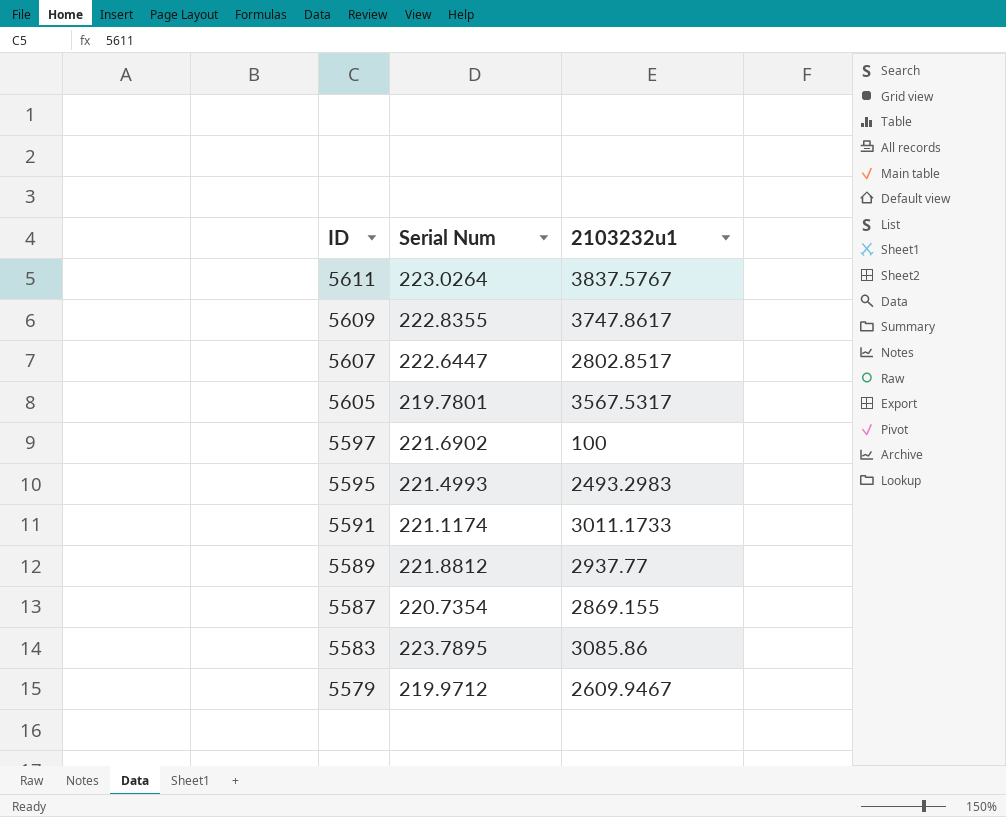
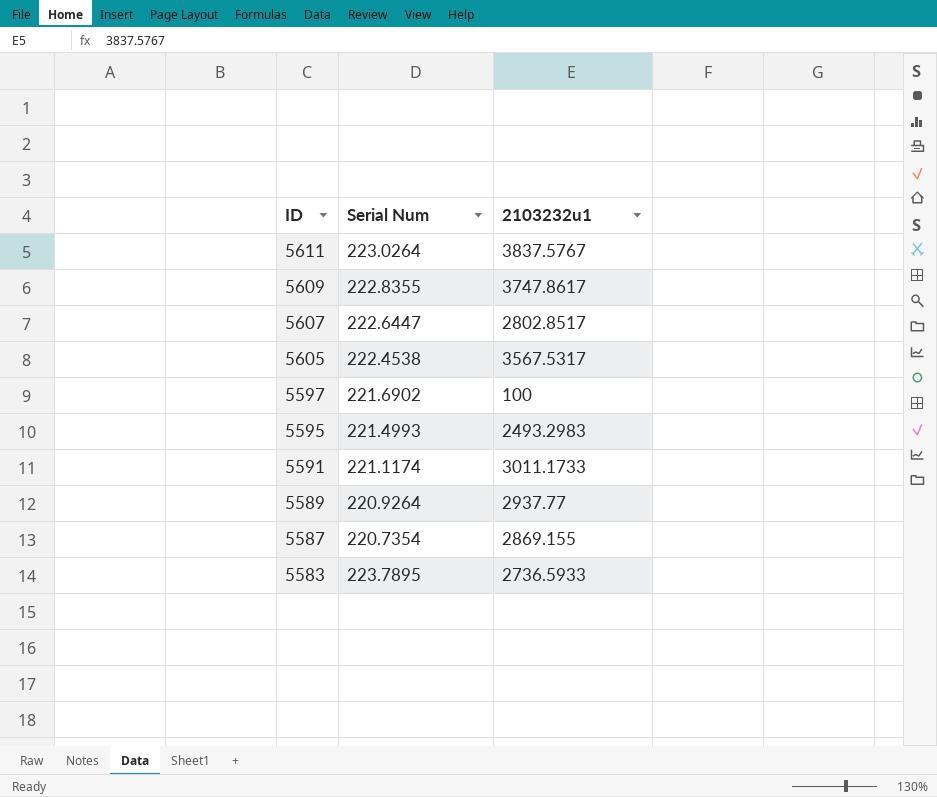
row 5579: 219.9712 | 2609.9467 -> none
5605 | Serial Num: 219.7801 -> 222.4538
5589 | Serial Num: 221.8812 -> 220.9264
5583 | 2103232u1: 3085.86 -> 2736.5933

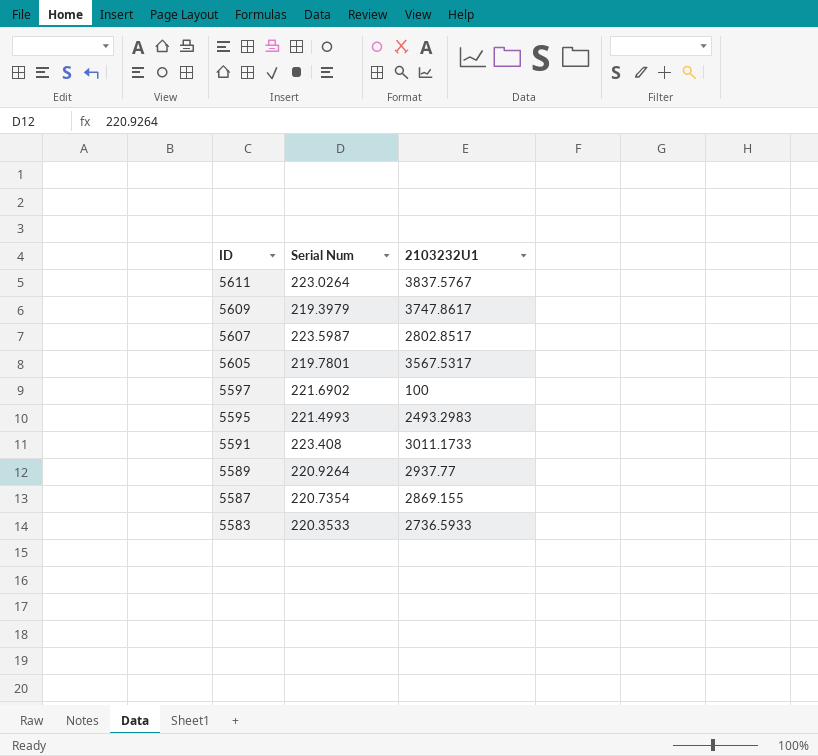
column name: 2103232u1 -> 2103232U1
5609 | Serial Num: 222.8355 -> 219.3979
5607 | Serial Num: 222.6447 -> 223.5987
5605 | Serial Num: 222.4538 -> 219.7801
5591 | Serial Num: 221.1174 -> 223.408
5583 | Serial Num: 223.7895 -> 220.3533

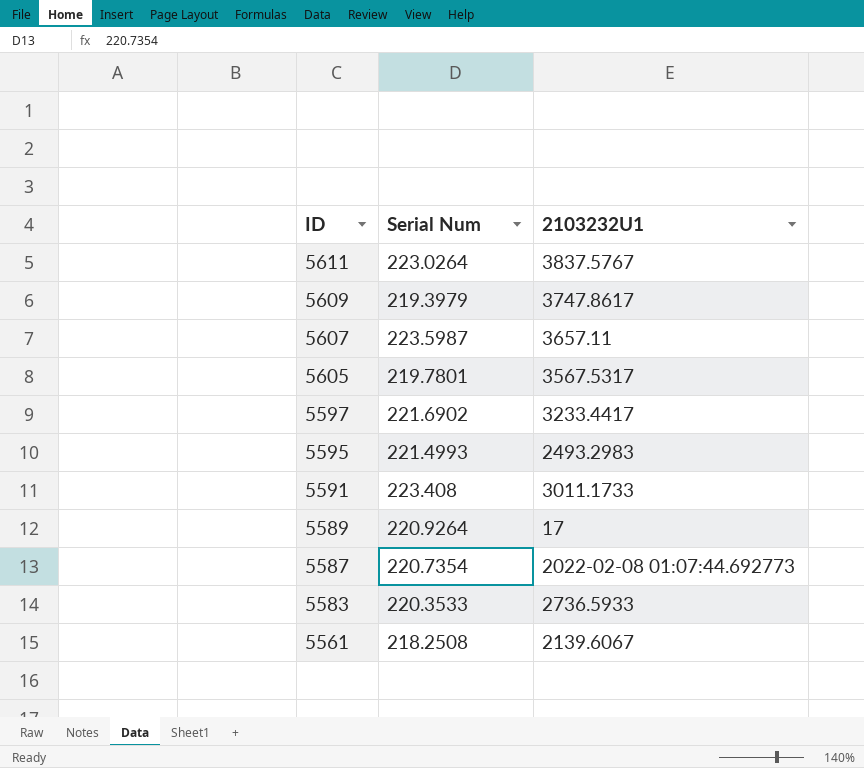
5607 | 2103232U1: 2802.8517 -> 3657.11
5597 | 2103232U1: 100 -> 3233.4417
5589 | 2103232U1: 2937.77 -> 17
5587 | 2103232U1: 2869.155 -> 2022-02-08 01:07:44.692773
row 5561: none -> 218.2508 | 2139.6067

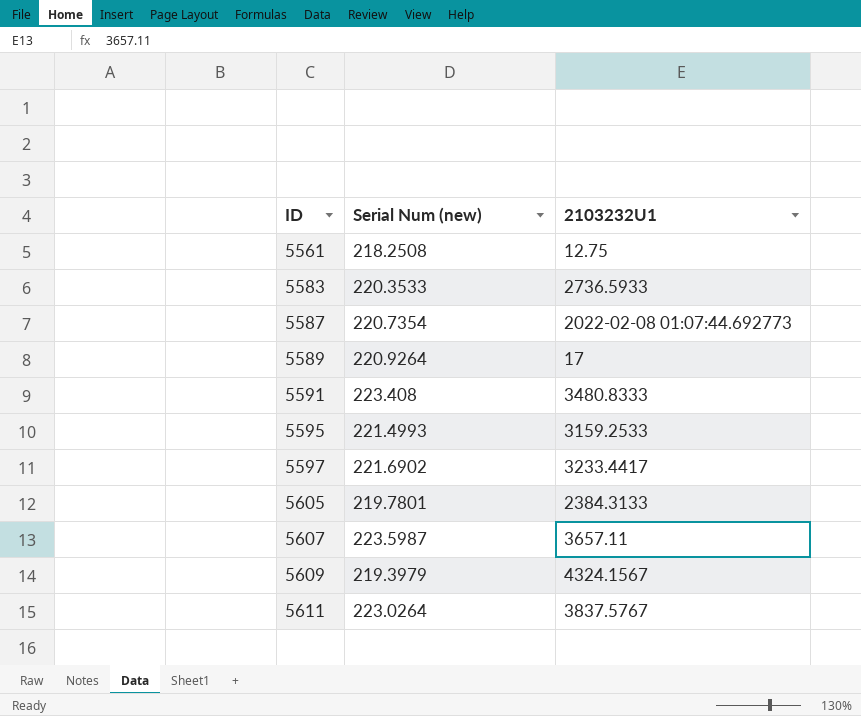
row order: ID descending -> ID ascending
column name: Serial Num -> Serial Num (new)
5561 | 2103232U1: 2139.6067 -> 12.75
5591 | 2103232U1: 3011.1733 -> 3480.8333
5595 | 2103232U1: 2493.2983 -> 3159.2533
5605 | 2103232U1: 3567.5317 -> 2384.3133
5609 | 2103232U1: 3747.8617 -> 4324.1567

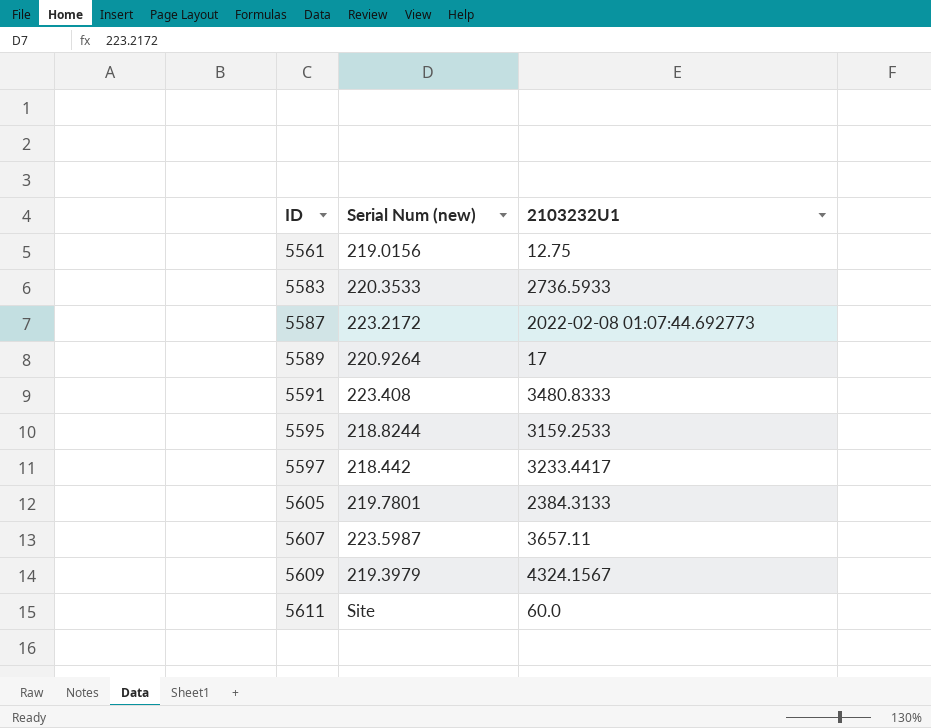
5561 | Serial Num (new): 218.2508 -> 219.0156
5587 | Serial Num (new): 220.7354 -> 223.2172
5595 | Serial Num (new): 221.4993 -> 218.8244
5597 | Serial Num (new): 221.6902 -> 218.442
5611 | Serial Num (new): 223.0264 -> Site
5611 | 2103232U1: 3837.5767 -> 60.0

